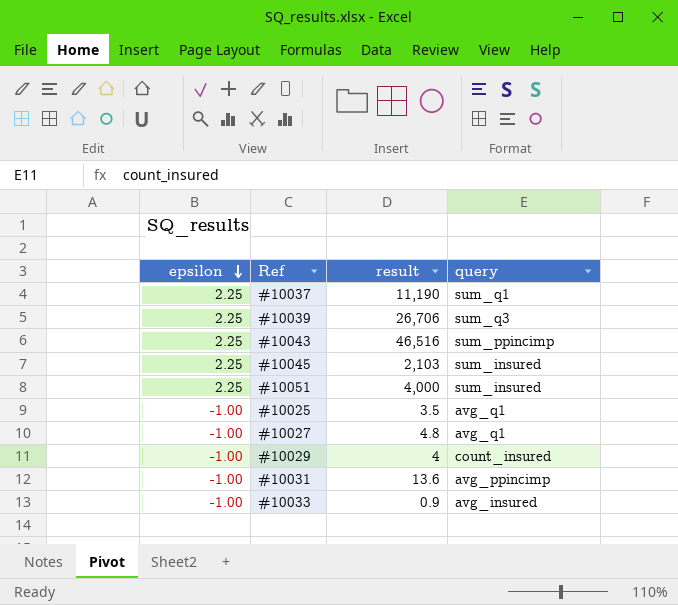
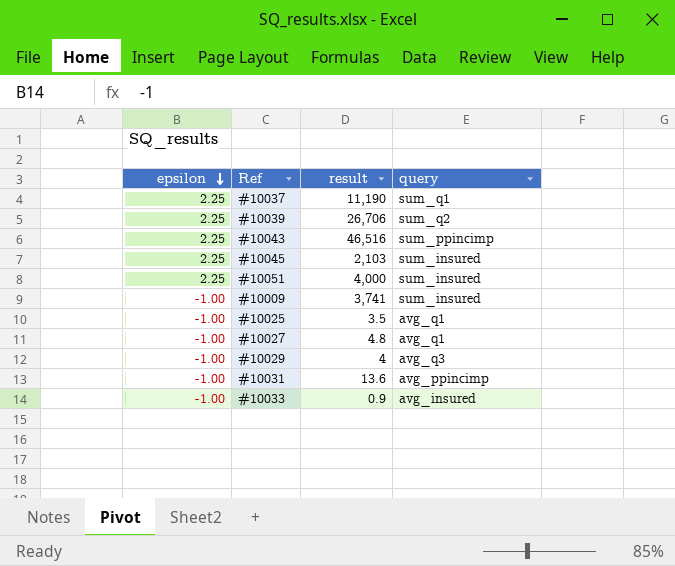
#10039 | query: sum_q3 -> sum_q2
row #10009: none -> -1.00 | 3,741 | sum_insured
#10029 | query: count_insured -> avg_q3

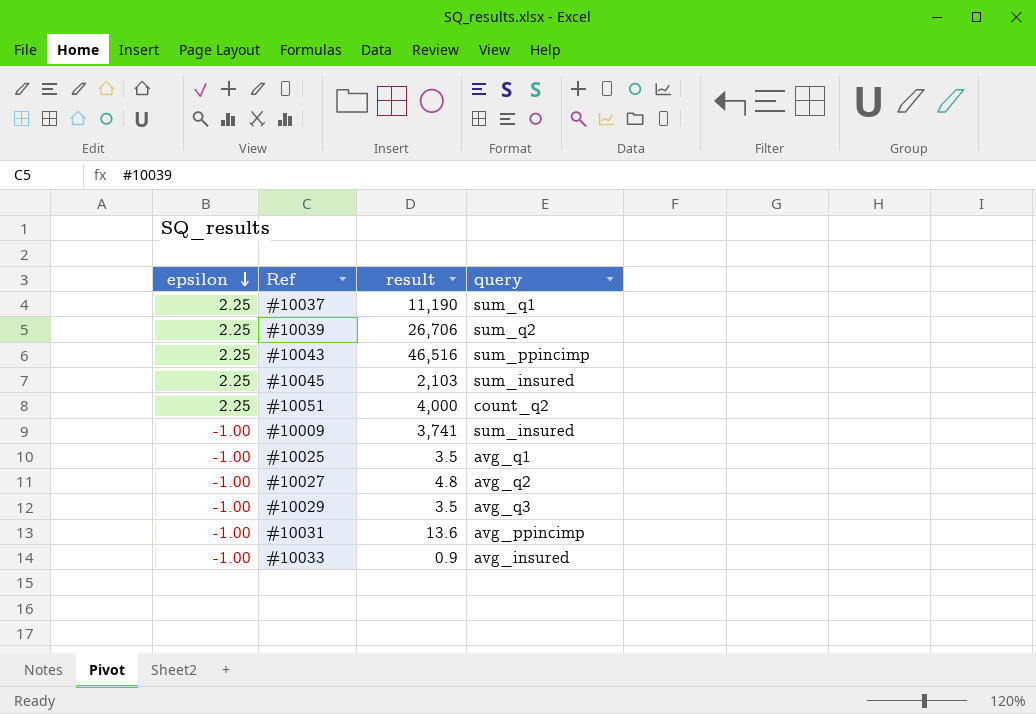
#10051 | query: sum_insured -> count_q2
#10027 | query: avg_q1 -> avg_q2
#10029 | result: 4 -> 3.5

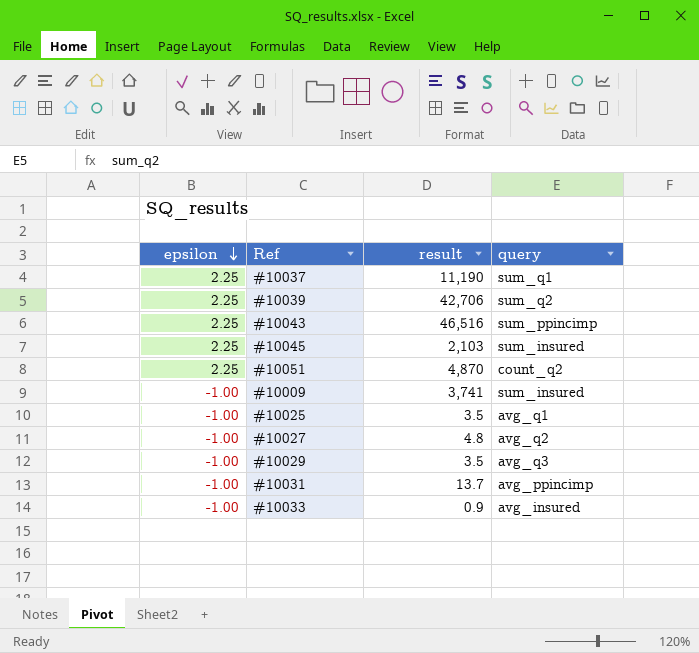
#10039 | result: 26,706 -> 42,706
#10051 | result: 4,000 -> 4,870
#10031 | result: 13.6 -> 13.7

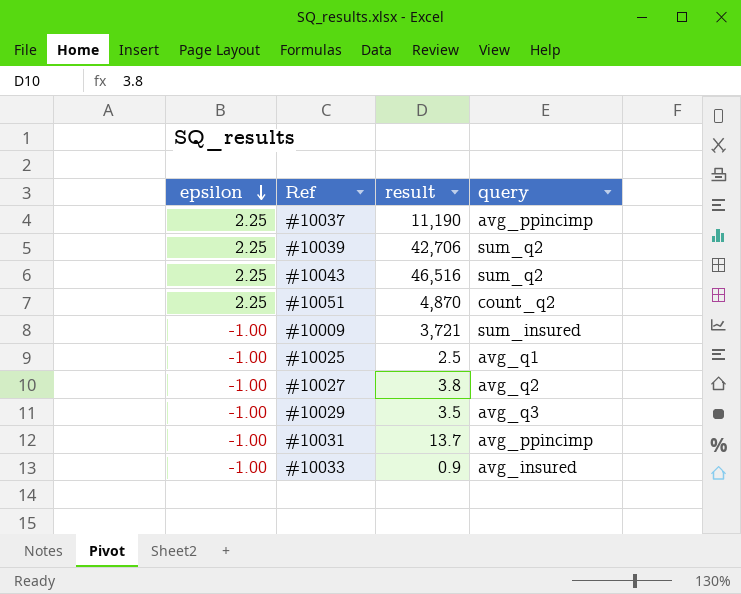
row #10045: 2.25 | 2,103 | sum_insured -> none
#10037 | query: sum_q1 -> avg_ppincimp
#10043 | query: sum_ppincimp -> sum_q2
#10009 | result: 3,741 -> 3,721
#10025 | result: 3.5 -> 2.5
#10027 | result: 4.8 -> 3.8

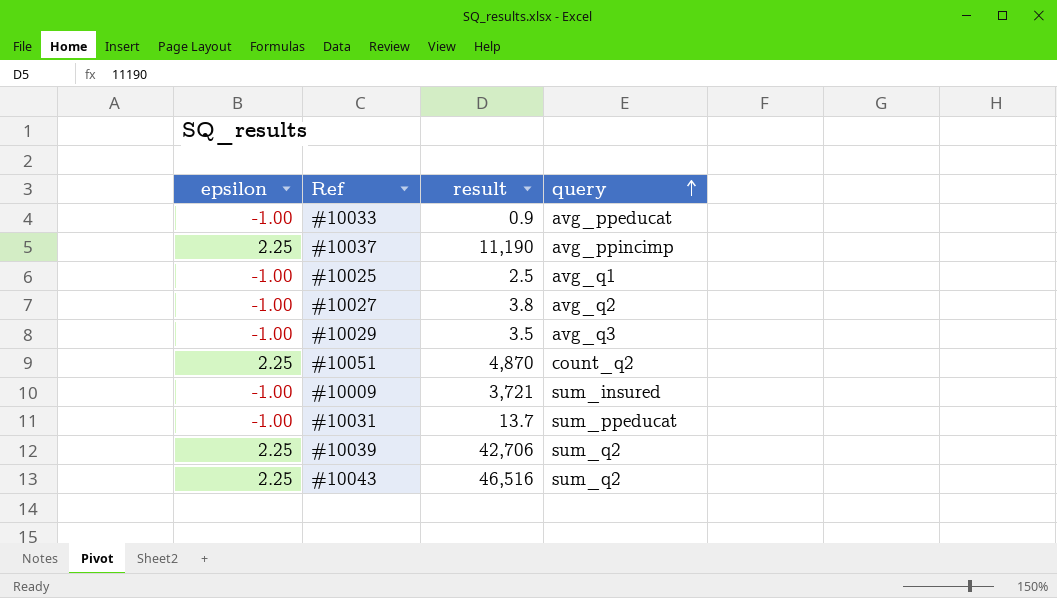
row order: epsilon descending -> query ascending
#10033 | query: avg_insured -> avg_ppeducat
#10031 | query: avg_ppincimp -> sum_ppeducat

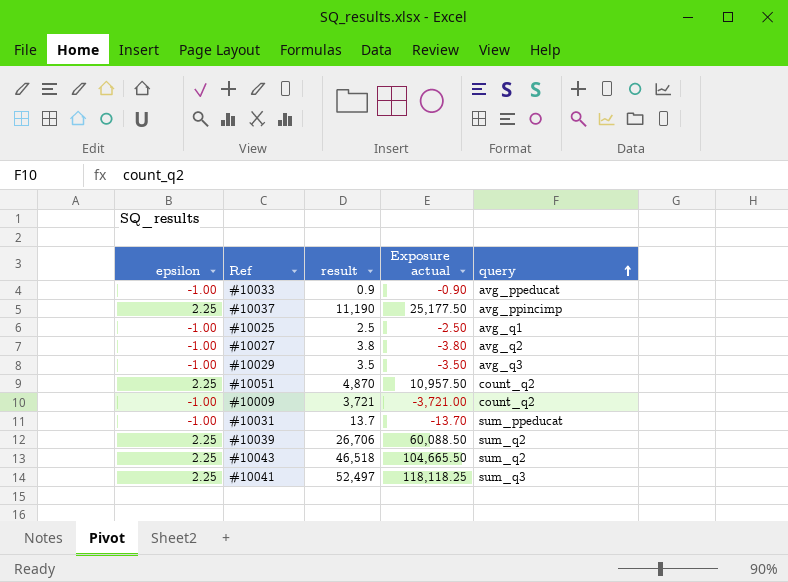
column Exposure actual | formula: none -> [epsilon] * [result]
#10009 | query: sum_insured -> count_q2
#10039 | result: 42,706 -> 26,706
#10043 | result: 46,516 -> 46,518
row #10041: none -> 2.25 | 52,497 | 118,118.25 | sum_q3

